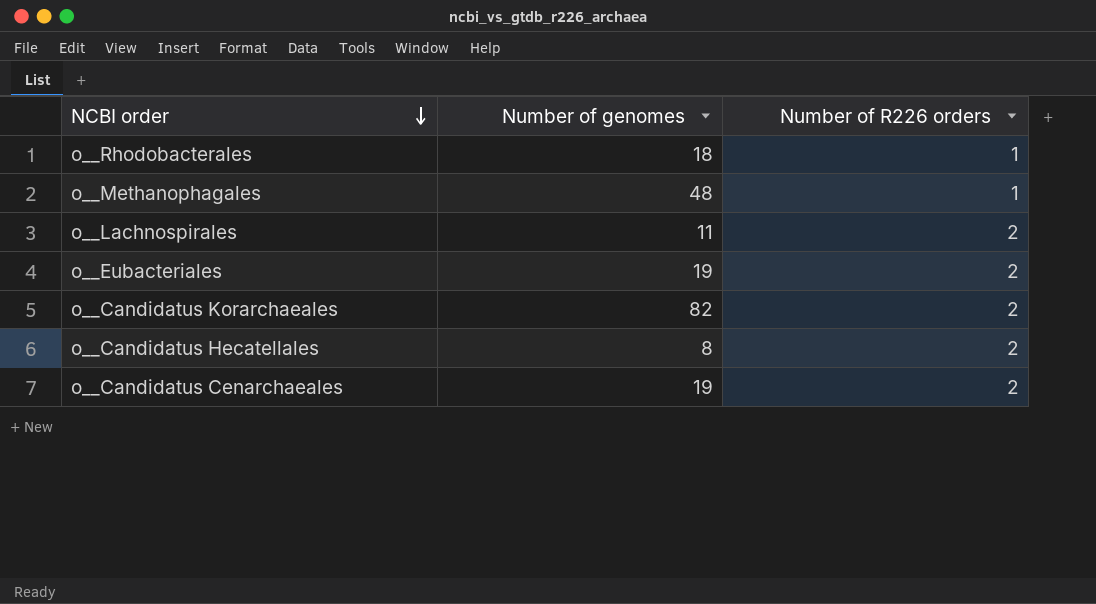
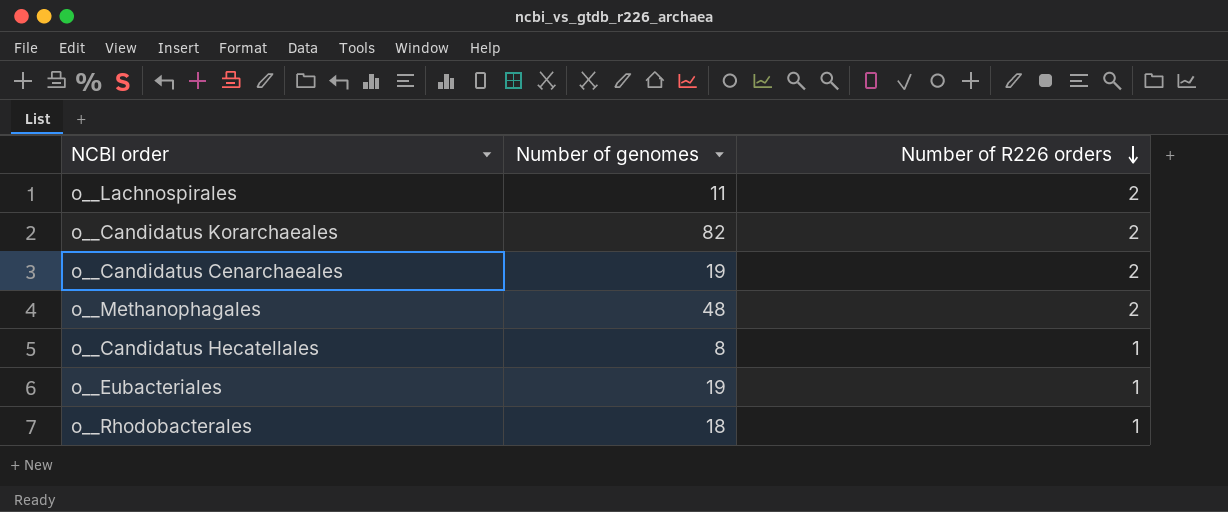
row order: NCBI order descending -> Number of R226 orders descending
o__Methanophagales | Number of R226 orders: 1 -> 2
o__Candidatus Hecatellales | Number of R226 orders: 2 -> 1
o__Eubacteriales | Number of R226 orders: 2 -> 1

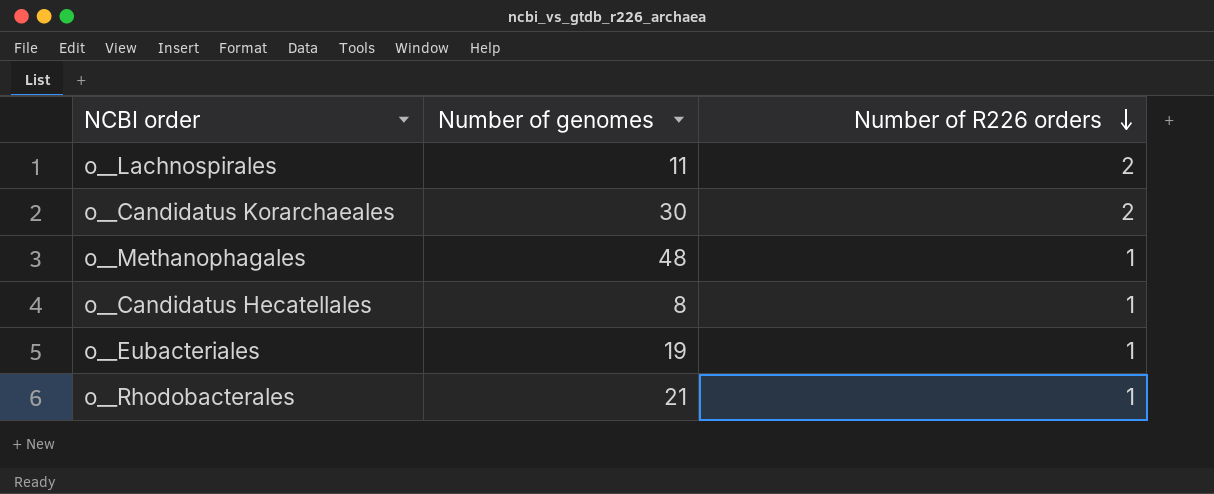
row o__Candidatus Cenarchaeales: 19 | 2 -> none
o__Candidatus Korarchaeales | Number of genomes: 82 -> 30
o__Methanophagales | Number of R226 orders: 2 -> 1
o__Rhodobacterales | Number of genomes: 18 -> 21

